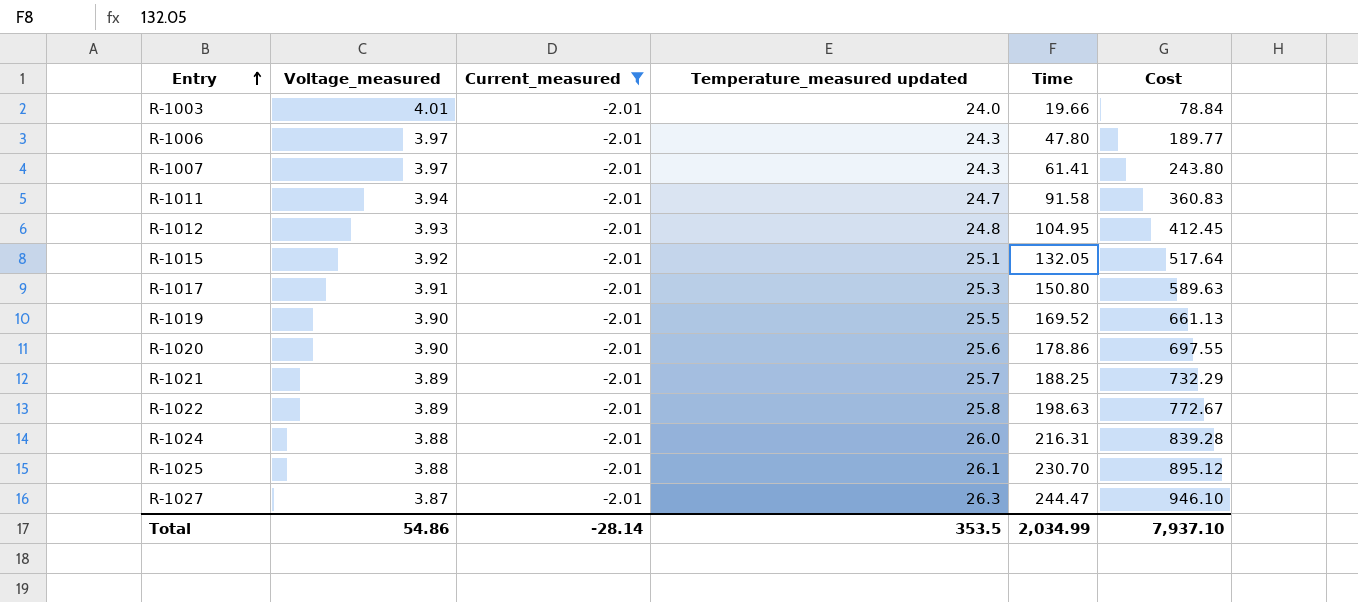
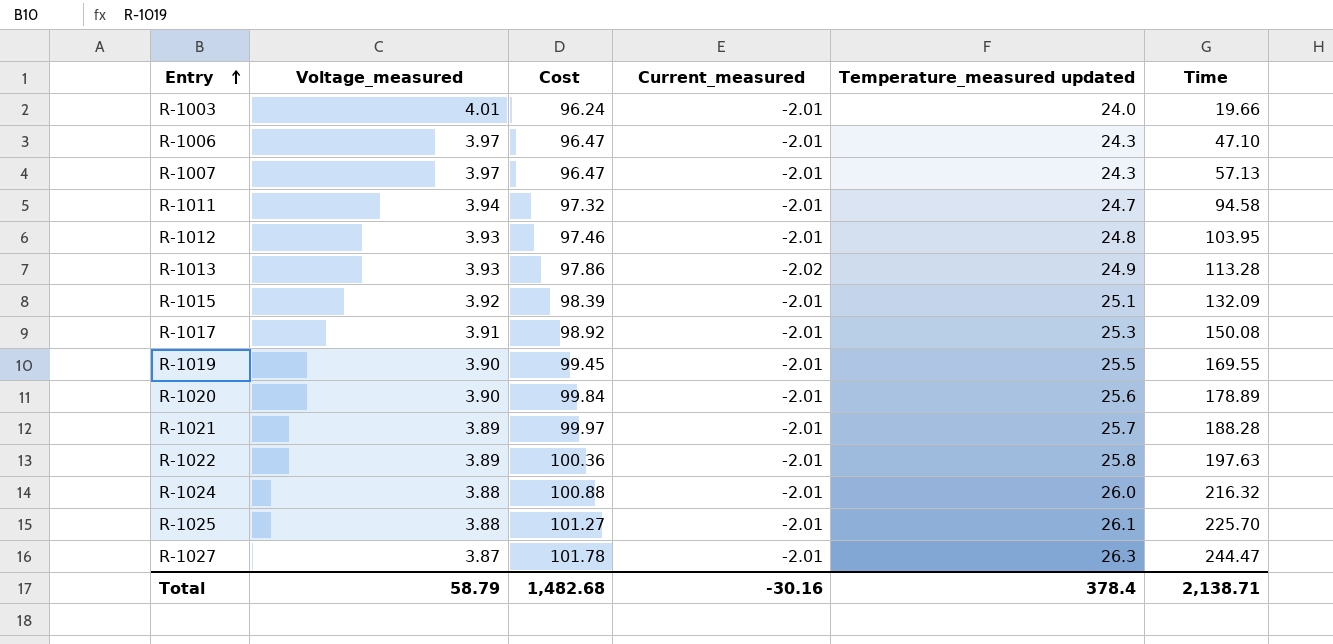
filter: Current_measured = -2.01 -> none
column Cost | formula: [Voltage_measured] * [Time] -> [Voltage_measured] * [Temperature_measured updated]
column Cost | position: 6 -> 3
R-1006 | Time: 47.80 -> 47.10
R-1007 | Time: 61.41 -> 57.13
R-1011 | Time: 91.58 -> 94.58
R-1012 | Time: 104.95 -> 103.95
R-1015 | Time: 132.05 -> 132.09
R-1017 | Time: 150.80 -> 150.08
R-1019 | Time: 169.52 -> 169.55
R-1020 | Time: 178.86 -> 178.89
R-1021 | Time: 188.25 -> 188.28
R-1022 | Time: 198.63 -> 197.63
R-1024 | Time: 216.31 -> 216.32
R-1025 | Time: 230.70 -> 225.70
Total | Voltage_measured: 54.86 -> 58.79
Total | Cost: 7,937.10 -> 1,482.68
Total | Current_measured: -28.14 -> -30.16
Total | Temperature_measured updated: 353.5 -> 378.4
Total | Time: 2,034.99 -> 2,138.71

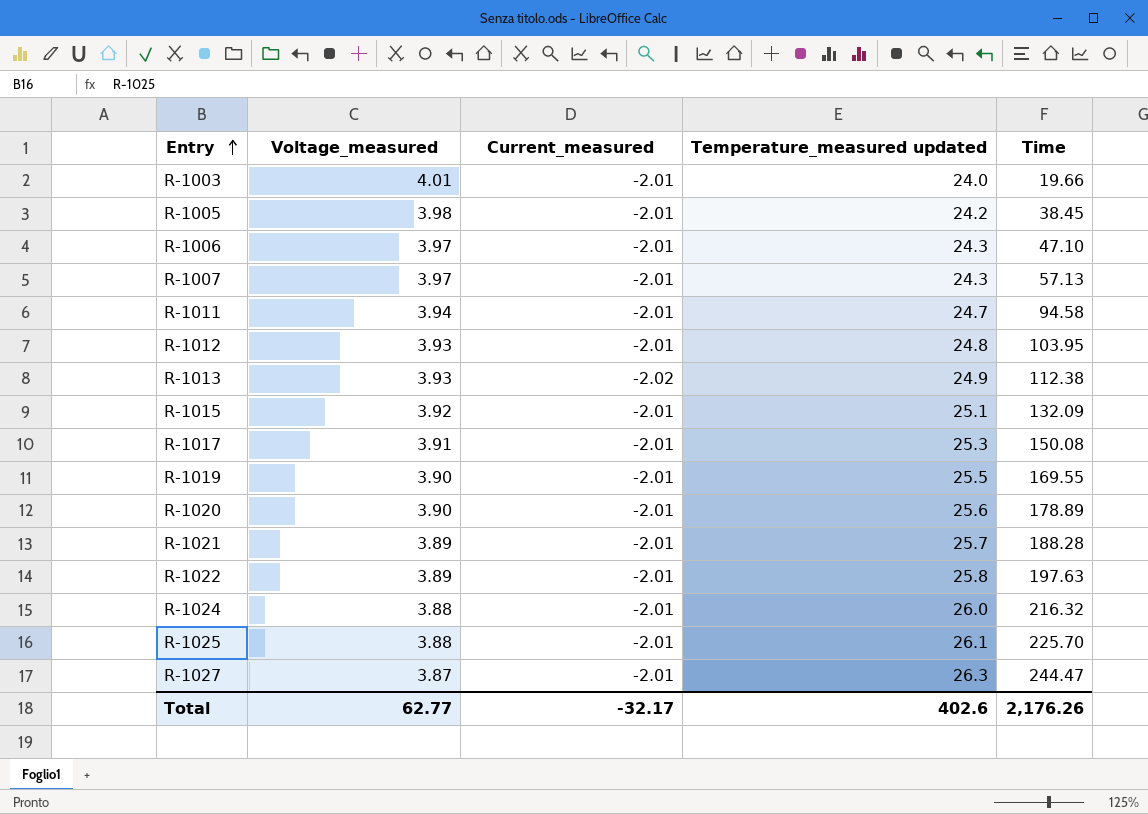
column Cost | formula: [Voltage_measured] * [Temperature_measured updated] -> none
row R-1005: none -> 3.98 | -2.01 | 24.2 | 38.45
R-1013 | Time: 113.28 -> 112.38
Total | Voltage_measured: 58.79 -> 62.77
Total | Current_measured: -30.16 -> -32.17
Total | Temperature_measured updated: 378.4 -> 402.6
Total | Time: 2,138.71 -> 2,176.26

